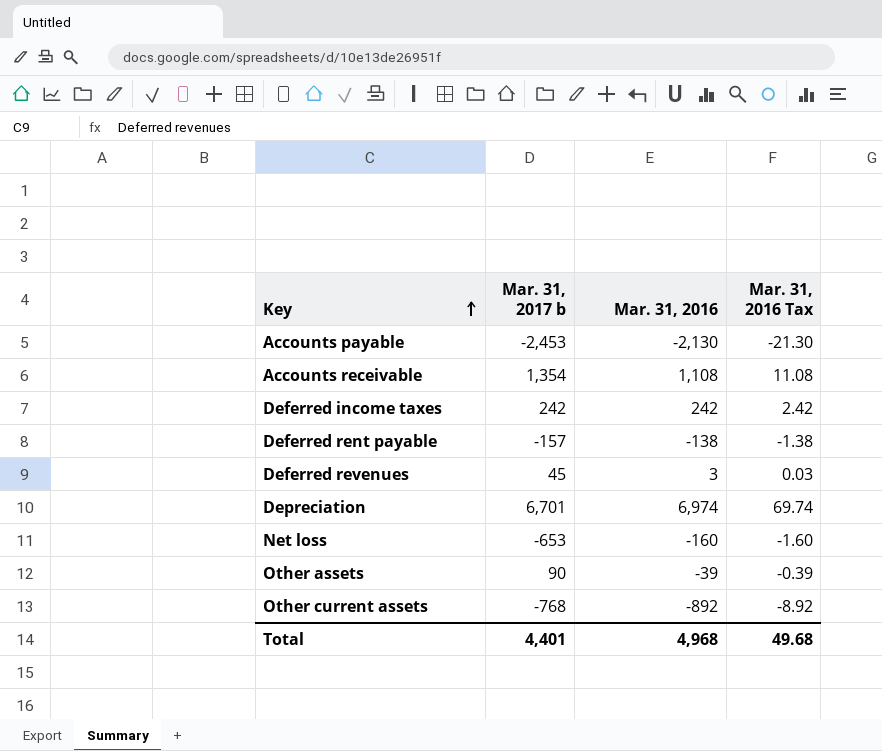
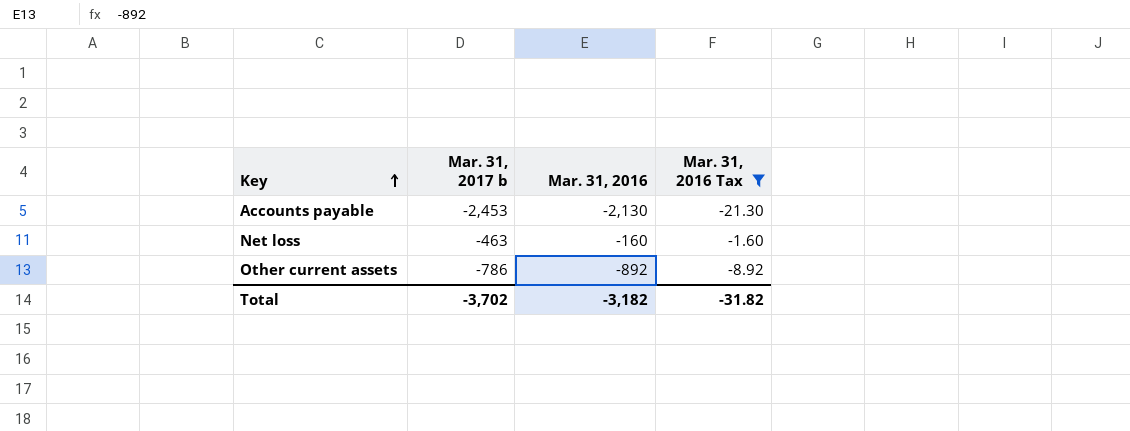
filter: none -> Mar. 31, 2016 Tax <= -1.60
Net loss | Mar. 31, 2017 b: -653 -> -463
Other current assets | Mar. 31, 2017 b: -768 -> -786
Total | Mar. 31, 2017 b: 4,401 -> -3,702
Total | Mar. 31, 2016: 4,968 -> -3,182
Total | Mar. 31, 2016 Tax: 49.68 -> -31.82

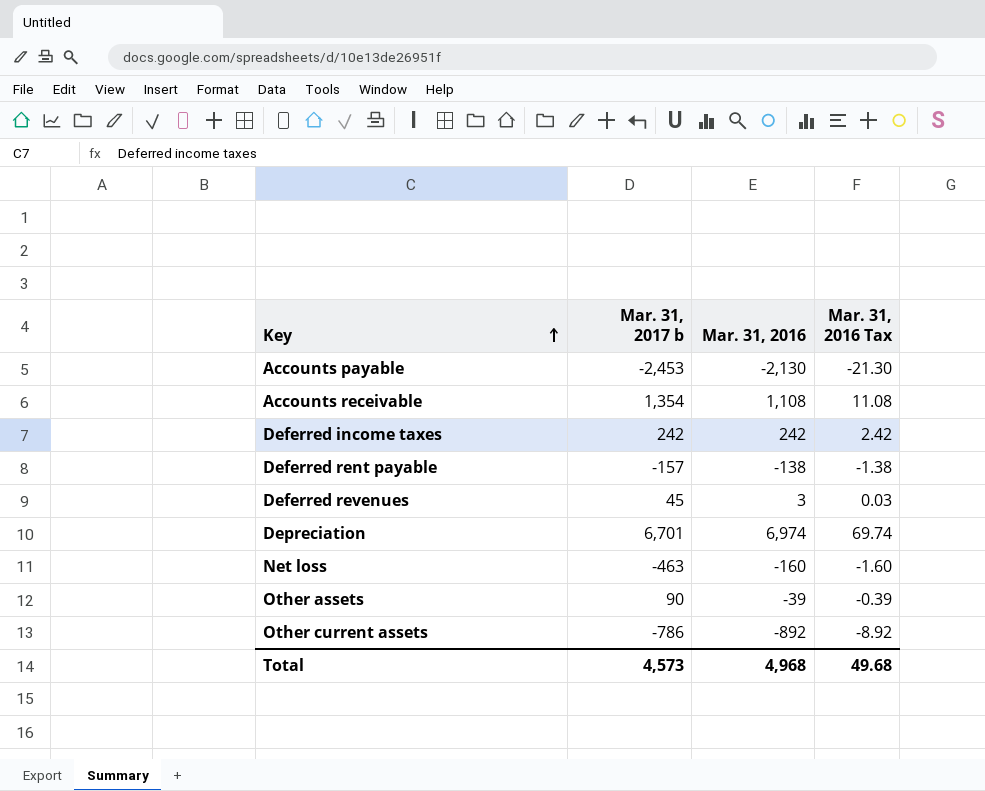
filter: Mar. 31, 2016 Tax <= -1.60 -> none
Total | Mar. 31, 2017 b: -3,702 -> 4,573
Total | Mar. 31, 2016: -3,182 -> 4,968
Total | Mar. 31, 2016 Tax: -31.82 -> 49.68

